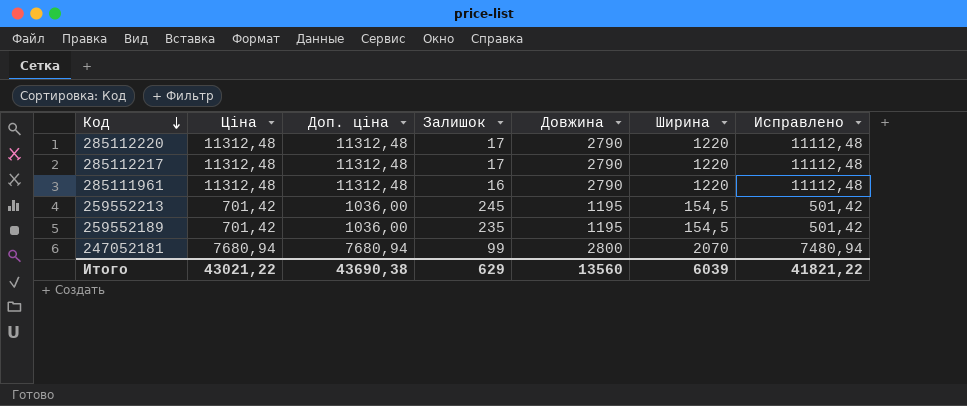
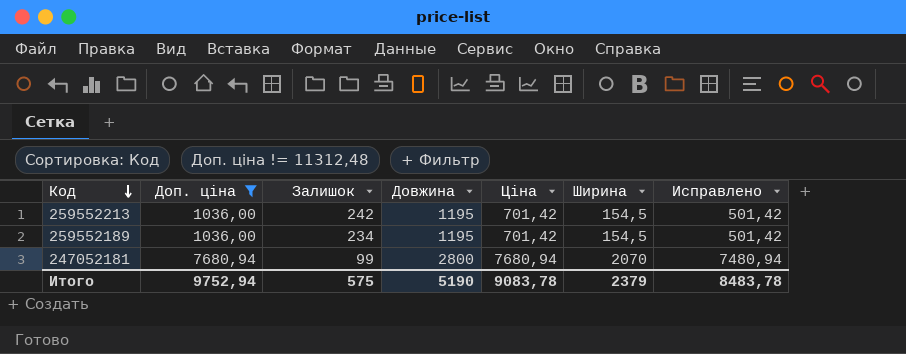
filter: none -> Доп. ціна != 11312,48
column Ціна | position: 2 -> 5
259552213 | Залишок: 245 -> 242
259552189 | Залишок: 235 -> 234
Итого | Доп. ціна: 43690,38 -> 9752,94
Итого | Залишок: 629 -> 575
Итого | Довжина: 13560 -> 5190
Итого | Ціна: 43021,22 -> 9083,78
Итого | Ширина: 6039 -> 2379
Итого | Исправлено: 41821,22 -> 8483,78

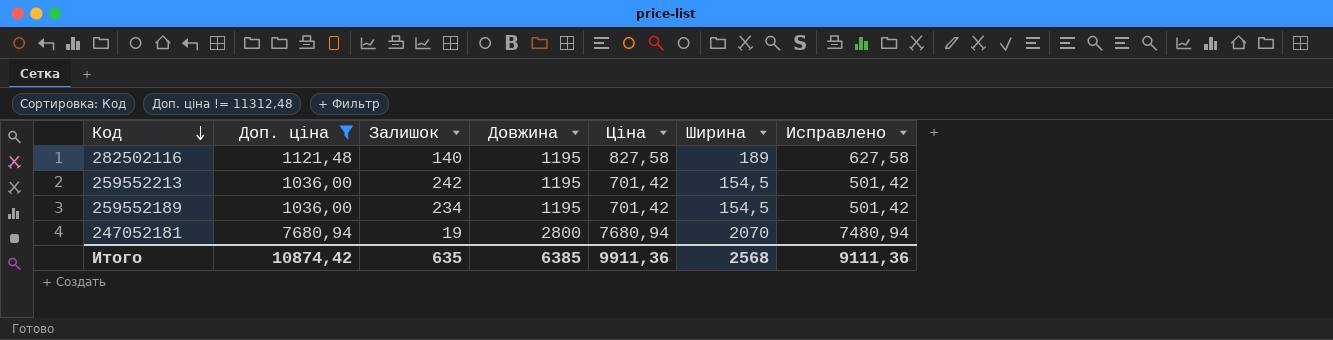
row 282502116: none -> 1121,48 | 140 | 1195 | 827,58 | 189 | 627,58
247052181 | Залишок: 99 -> 19
Итого | Доп. ціна: 9752,94 -> 10874,42
Итого | Залишок: 575 -> 635
Итого | Довжина: 5190 -> 6385
Итого | Ціна: 9083,78 -> 9911,36
Итого | Ширина: 2379 -> 2568
Итого | Исправлено: 8483,78 -> 9111,36

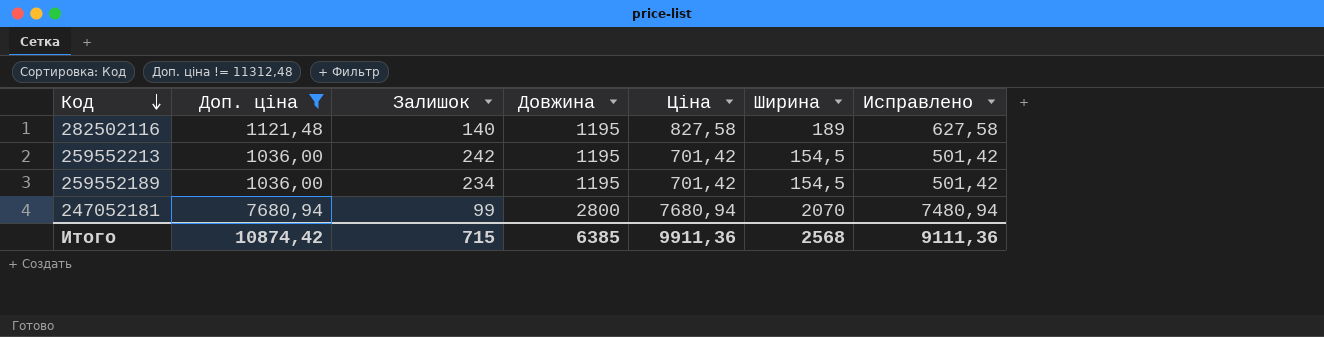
247052181 | Залишок: 19 -> 99
Итого | Залишок: 635 -> 715

